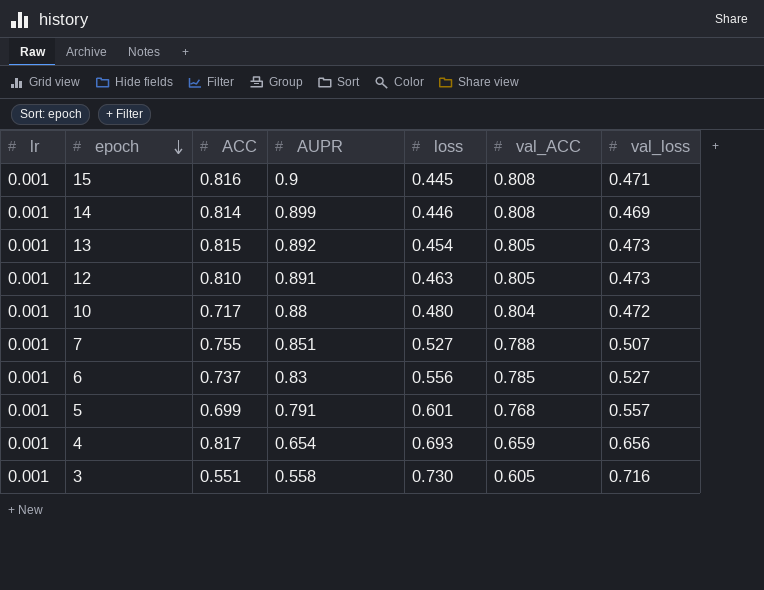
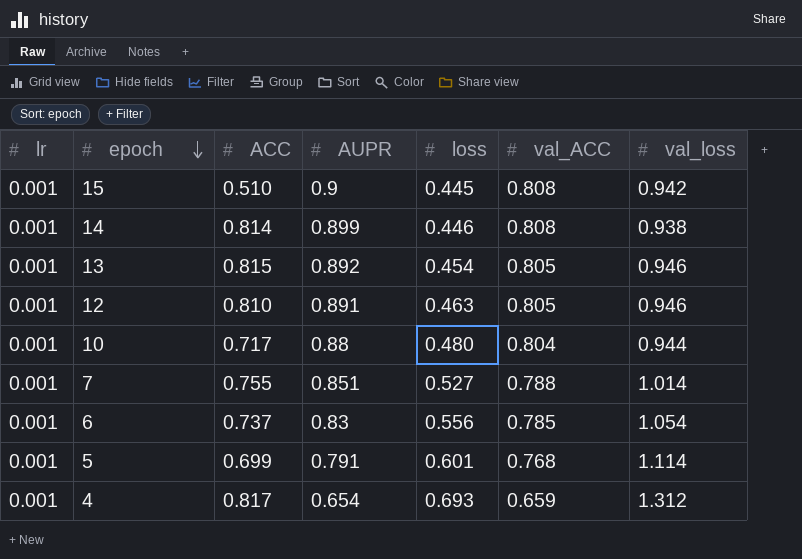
row 3: 0.001 | 0.551 | 0.558 | 0.730 | 0.605 | 0.716 -> none
15 | ACC: 0.816 -> 0.510
15 | val_loss: 0.471 -> 0.942
14 | val_loss: 0.469 -> 0.938
13 | val_loss: 0.473 -> 0.946
12 | val_loss: 0.473 -> 0.946
10 | val_loss: 0.472 -> 0.944
7 | val_loss: 0.507 -> 1.014
6 | val_loss: 0.527 -> 1.054
5 | val_loss: 0.557 -> 1.114
4 | val_loss: 0.656 -> 1.312

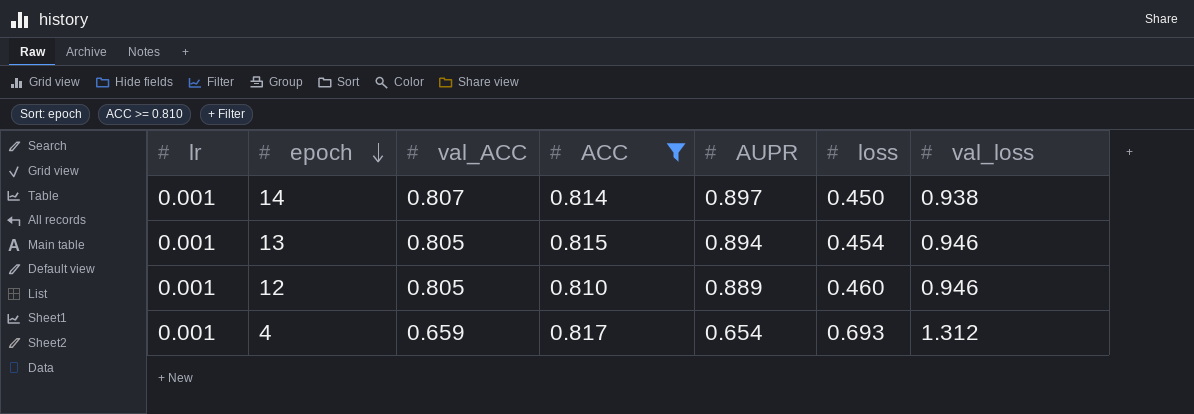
filter: none -> ACC >= 0.810
column val_ACC | position: 6 -> 3
14 | val_ACC: 0.808 -> 0.807
14 | AUPR: 0.899 -> 0.897
14 | loss: 0.446 -> 0.450
13 | AUPR: 0.892 -> 0.894
12 | AUPR: 0.891 -> 0.889
12 | loss: 0.463 -> 0.460

